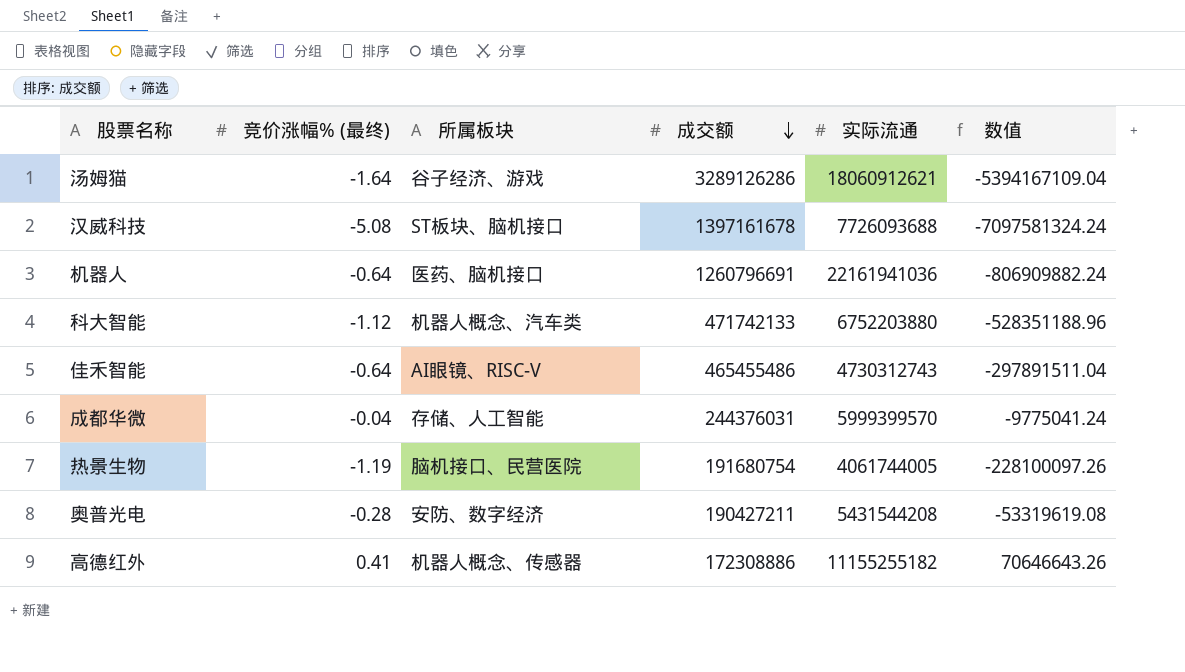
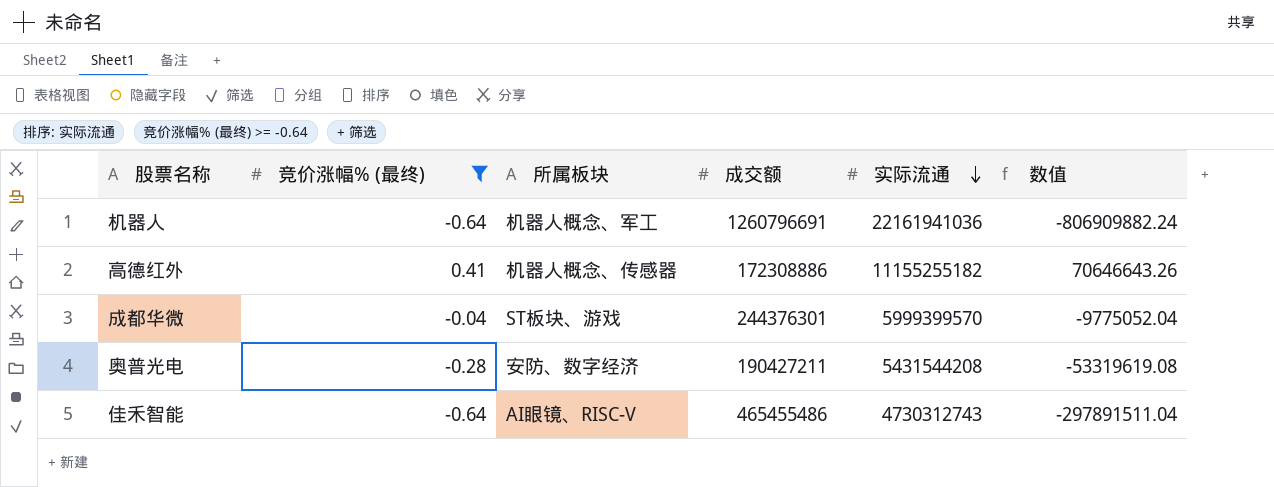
filter: none -> 竞价涨幅% (最终) >= -0.64
row order: 成交额 descending -> 实际流通 descending
机器人 | 所属板块: 医药、脑机接口 -> 机器人概念、军工
成都华微 | 所属板块: 存储、人工智能 -> ST板块、游戏
成都华微 | 成交额: 244376031 -> 244376301
成都华微 | 数值: -9775041.24 -> -9775052.04

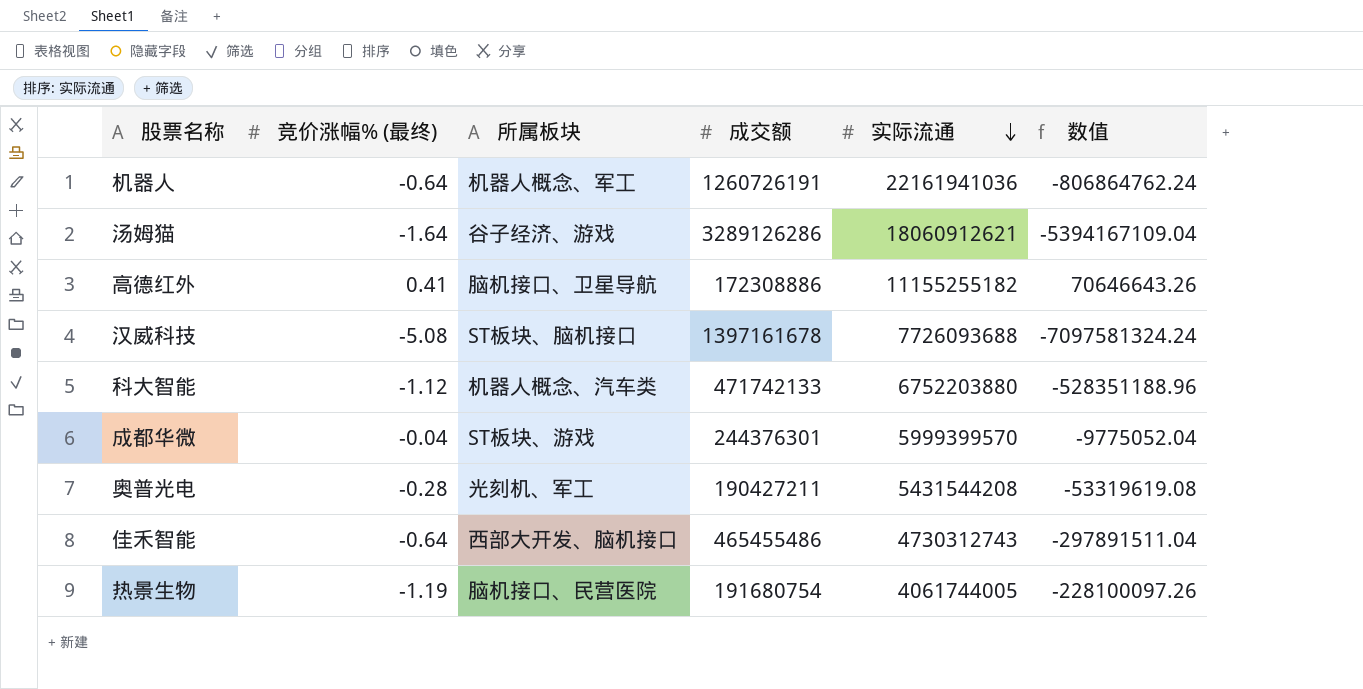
filter: 竞价涨幅% (最终) >= -0.64 -> none
机器人 | 成交额: 1260796691 -> 1260726191
机器人 | 数值: -806909882.24 -> -806864762.24
高德红外 | 所属板块: 机器人概念、传感器 -> 脑机接口、卫星导航
奥普光电 | 所属板块: 安防、数字经济 -> 光刻机、军工
佳禾智能 | 所属板块: AI眼镜、RISC-V -> 西部大开发、脑机接口

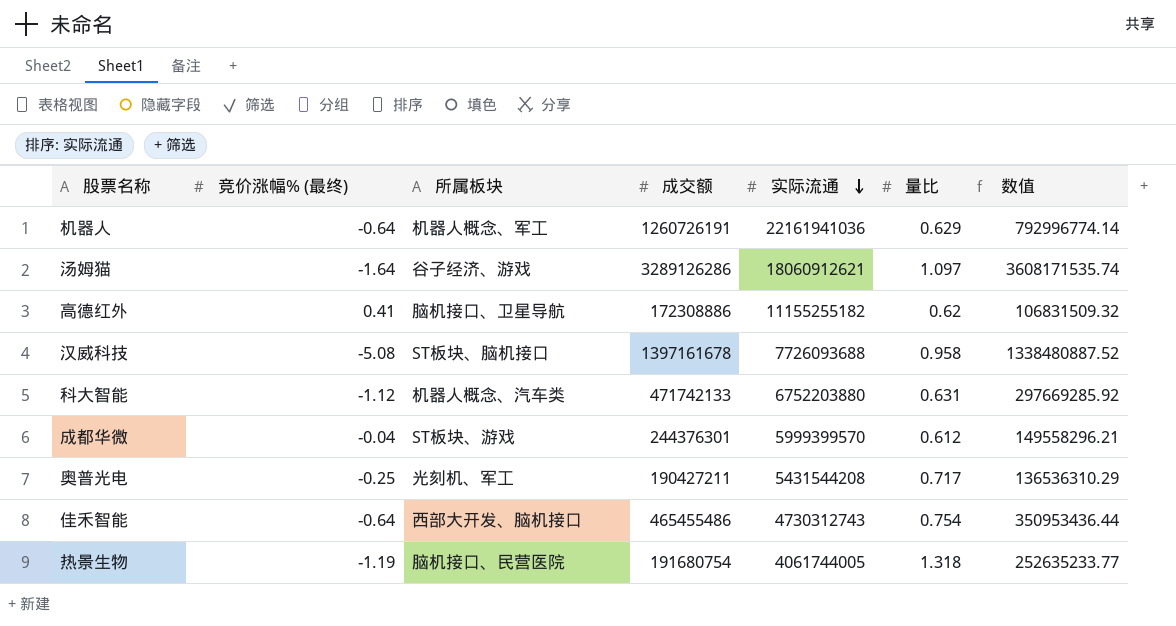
column 量比 | position: none -> 6
column 数值 | formula: [竞价涨幅% (最终)] * [成交额] -> [成交额] * [量比]
奥普光电 | 竞价涨幅% (最终): -0.28 -> -0.25

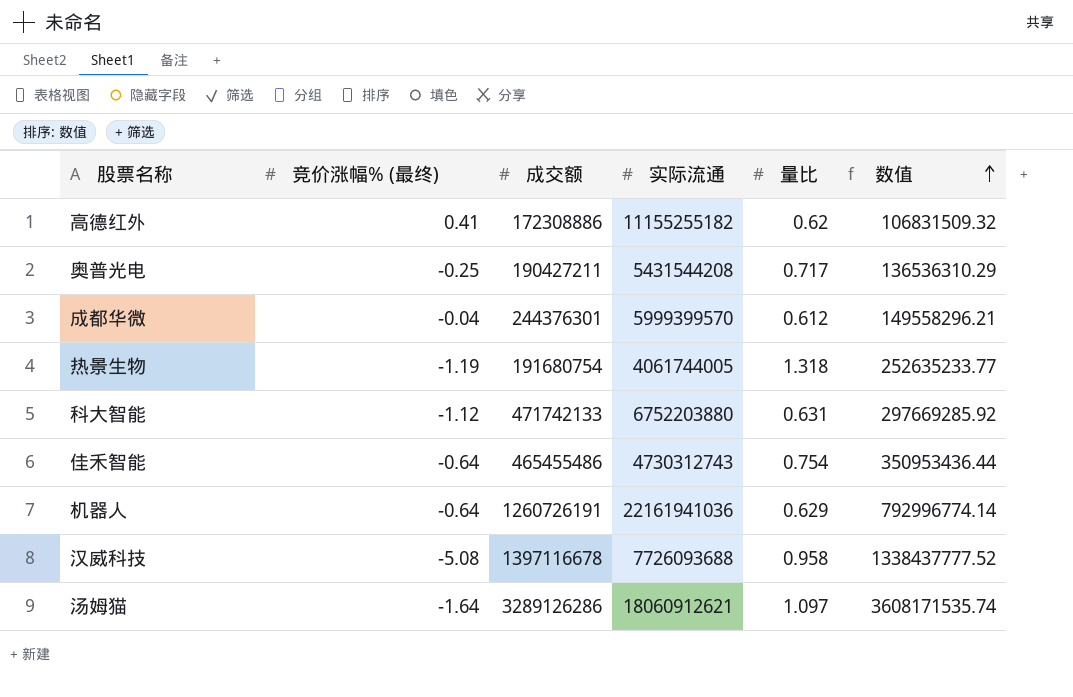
row order: 实际流通 descending -> 数值 ascending
column 所属板块 | position: 3 -> none
汉威科技 | 成交额: 1397161678 -> 1397116678
汉威科技 | 数值: 1338480887.52 -> 1338437777.52

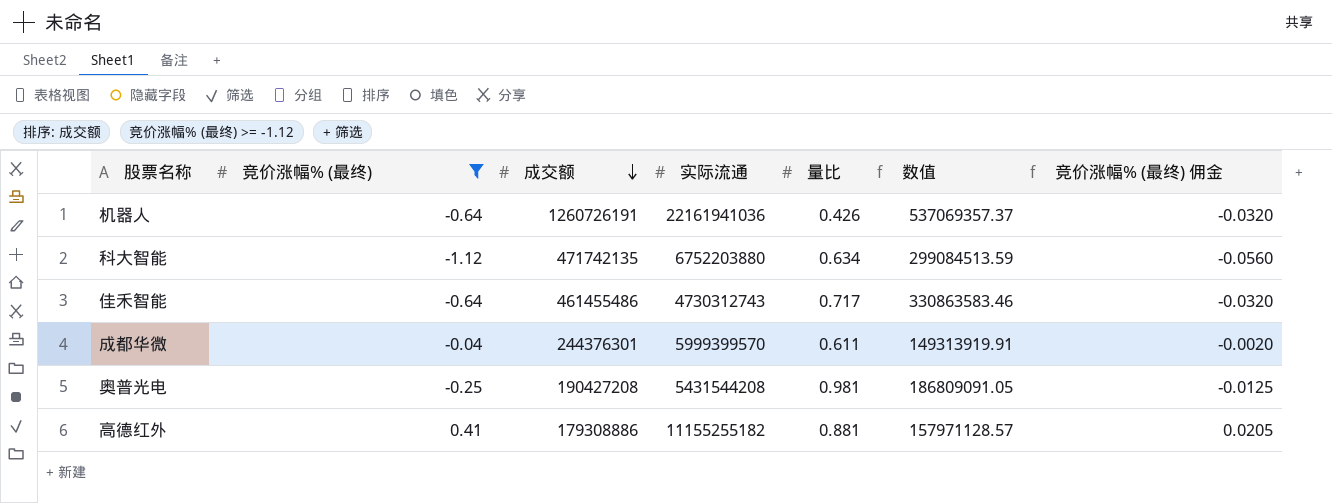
filter: none -> 竞价涨幅% (最终) >= -1.12
row order: 数值 ascending -> 成交额 descending
column 竞价涨幅% (最终) 佣金 | formula: none -> [竞价涨幅% (最终)] * 0.05
机器人 | 量比: 0.629 -> 0.426
机器人 | 数值: 792996774.14 -> 537069357.37
科大智能 | 成交额: 471742133 -> 471742135
科大智能 | 量比: 0.631 -> 0.634
科大智能 | 数值: 297669285.92 -> 299084513.59
佳禾智能 | 成交额: 465455486 -> 461455486
佳禾智能 | 量比: 0.754 -> 0.717
佳禾智能 | 数值: 350953436.44 -> 330863583.46
成都华微 | 量比: 0.612 -> 0.611
成都华微 | 数值: 149558296.21 -> 149313919.91
奥普光电 | 成交额: 190427211 -> 190427208
奥普光电 | 量比: 0.717 -> 0.981
奥普光电 | 数值: 136536310.29 -> 186809091.05
高德红外 | 成交额: 172308886 -> 179308886
高德红外 | 量比: 0.62 -> 0.881
高德红外 | 数值: 106831509.32 -> 157971128.57

